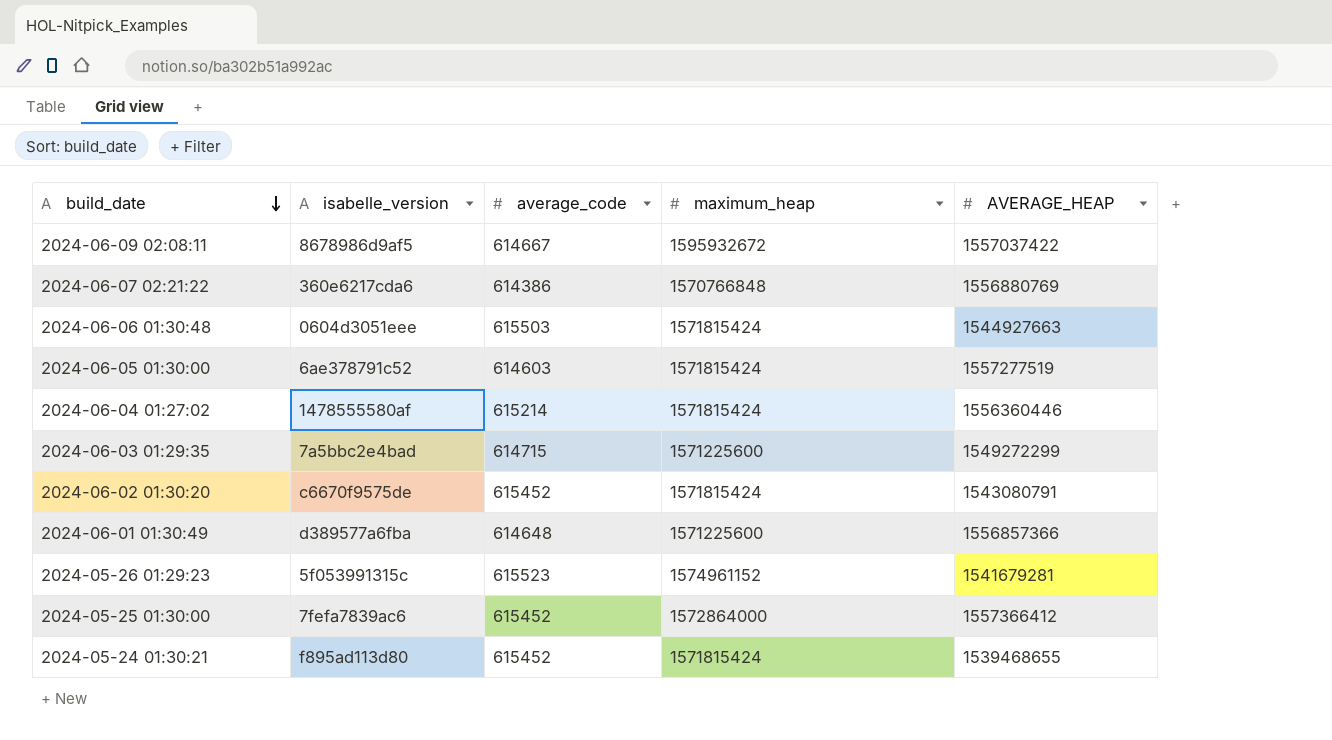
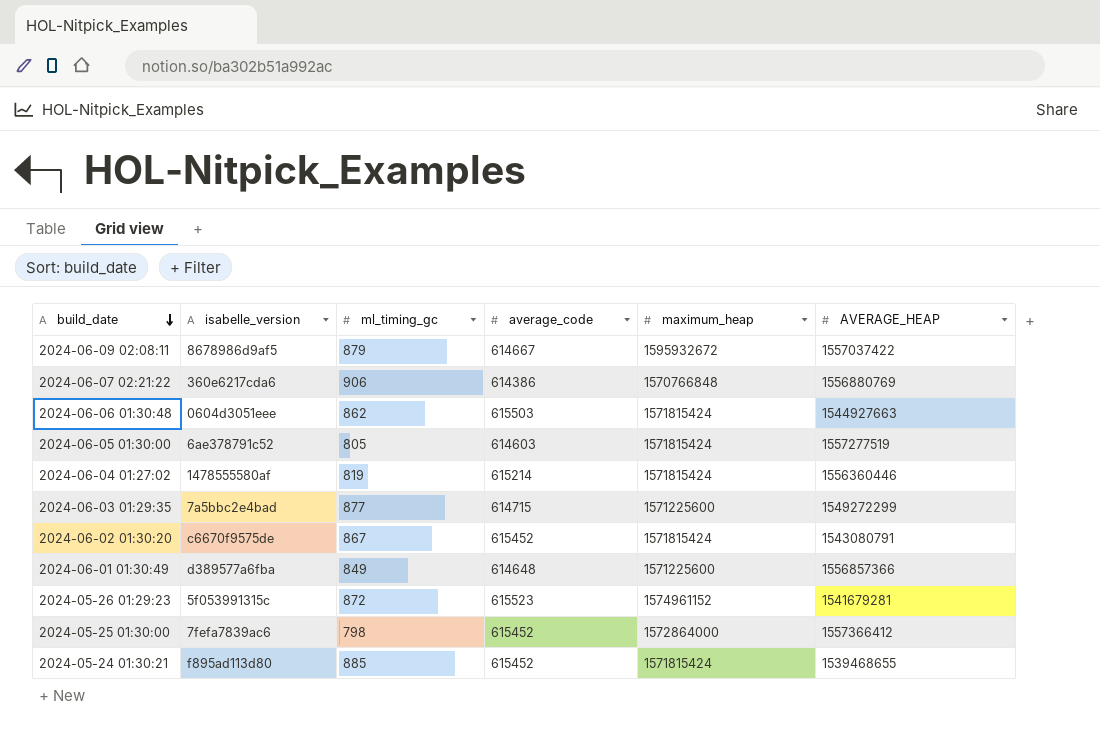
column ml_timing_gc | position: none -> 3

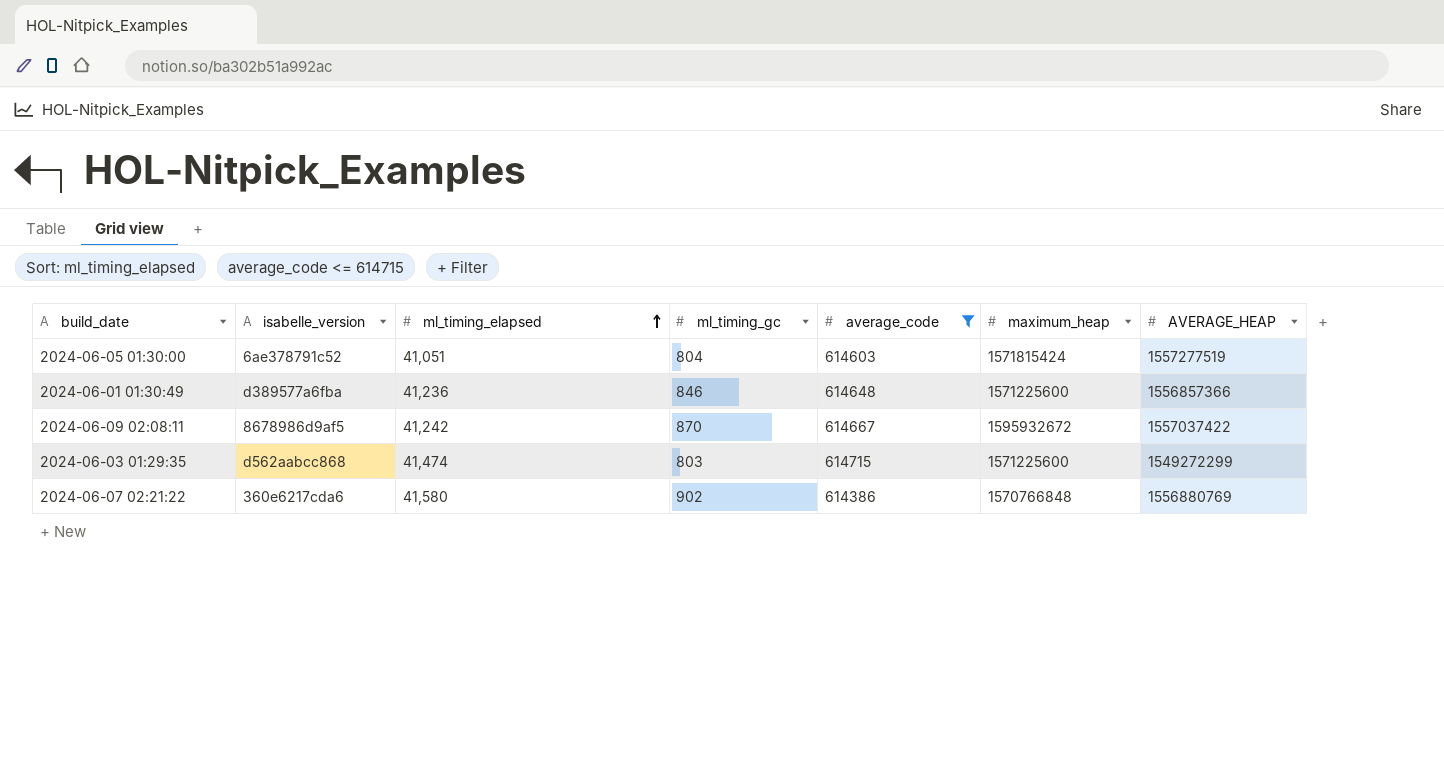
filter: none -> average_code <= 614715
row order: build_date descending -> ml_timing_elapsed ascending
column ml_timing_elapsed | position: none -> 3
2024-06-05 01:30:00 | ml_timing_gc: 805 -> 804
2024-06-01 01:30:49 | ml_timing_gc: 849 -> 846
2024-06-09 02:08:11 | ml_timing_gc: 879 -> 870
2024-06-03 01:29:35 | isabelle_version: 7a5bbc2e4bad -> d562aabcc868
2024-06-03 01:29:35 | ml_timing_gc: 877 -> 803
2024-06-07 02:21:22 | ml_timing_gc: 906 -> 902

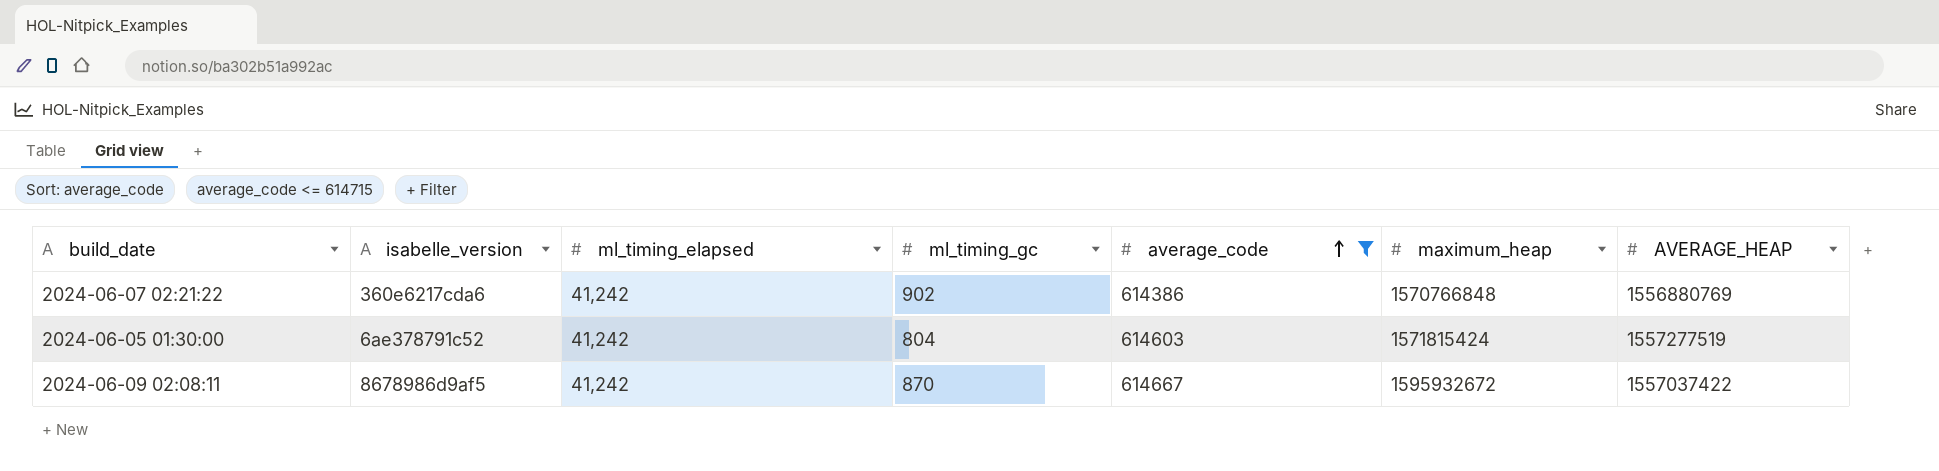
row order: ml_timing_elapsed ascending -> average_code ascending
row 2024-06-01 01:30:49: d389577a6fba | 41,236 | 846 | 614648 | 1571225600 | 1556857366 -> none
row 2024-06-03 01:29:35: d562aabcc868 | 41,474 | 803 | 614715 | 1571225600 | 1549272299 -> none
2024-06-07 02:21:22 | ml_timing_elapsed: 41,580 -> 41,242
2024-06-05 01:30:00 | ml_timing_elapsed: 41,051 -> 41,242

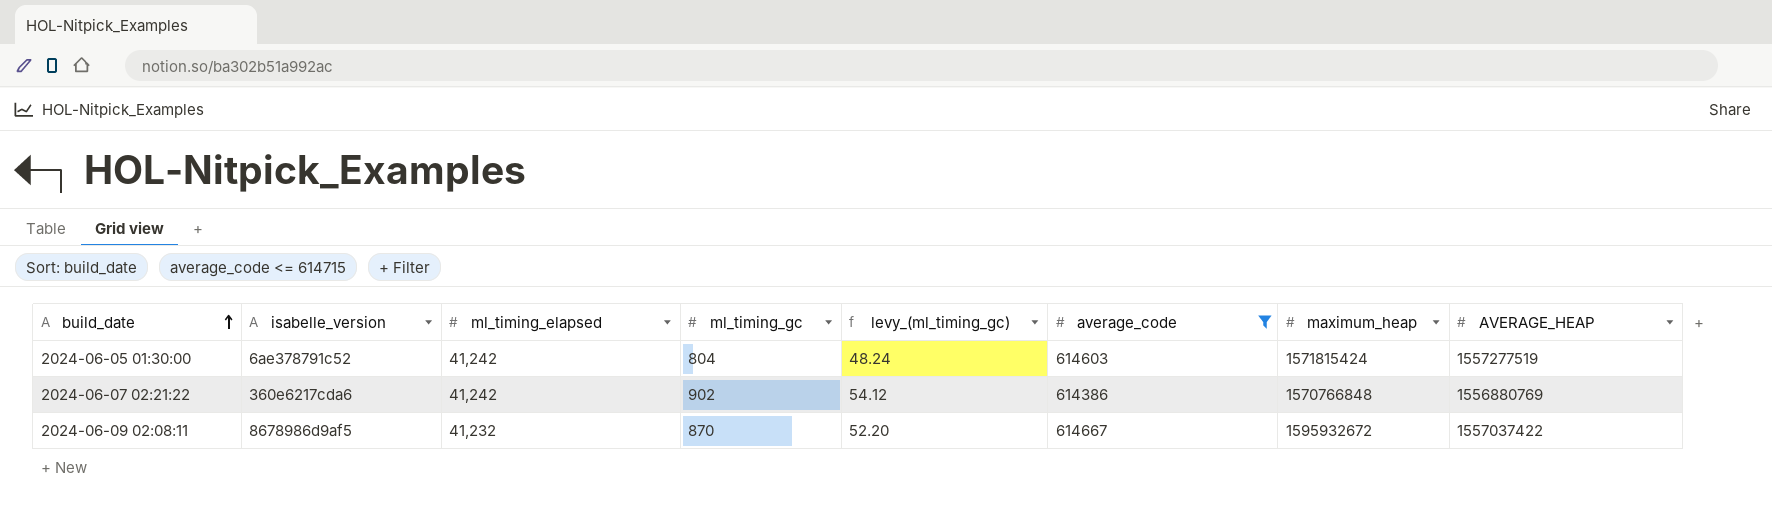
row order: average_code ascending -> build_date ascending
column levy_(ml_timing_gc) | formula: none -> [ml_timing_gc] * 0.06
2024-06-09 02:08:11 | ml_timing_elapsed: 41,242 -> 41,232

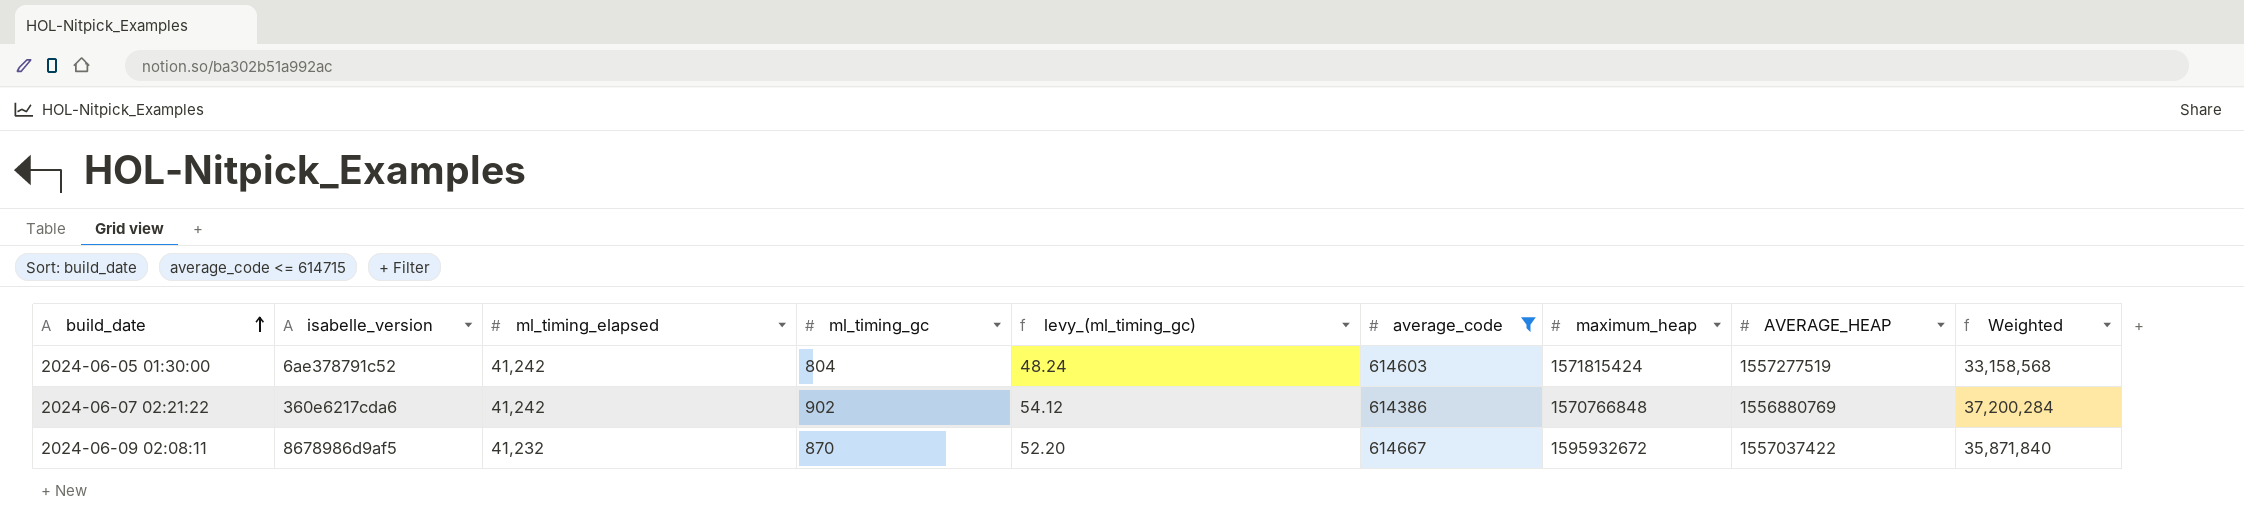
column Weighted | formula: none -> [ml_timing_elapsed] * [ml_timing_gc]

